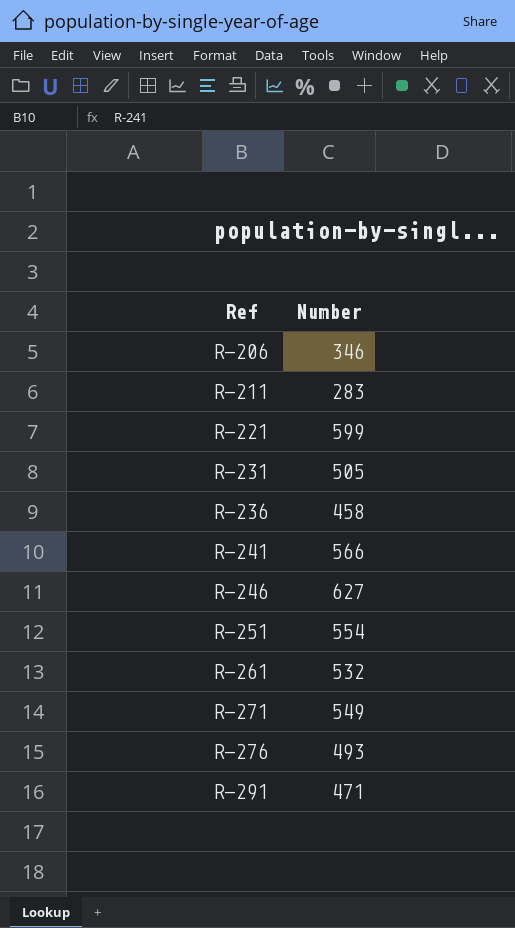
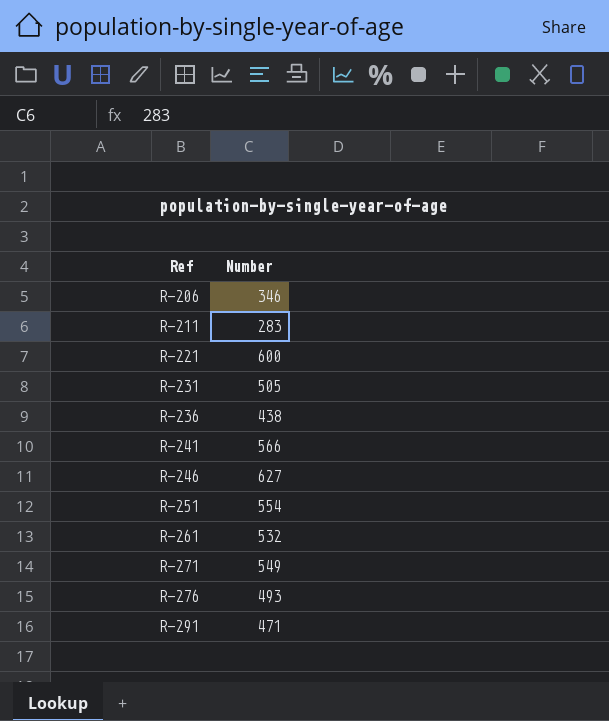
R-221 | Number: 599 -> 600
R-236 | Number: 458 -> 438

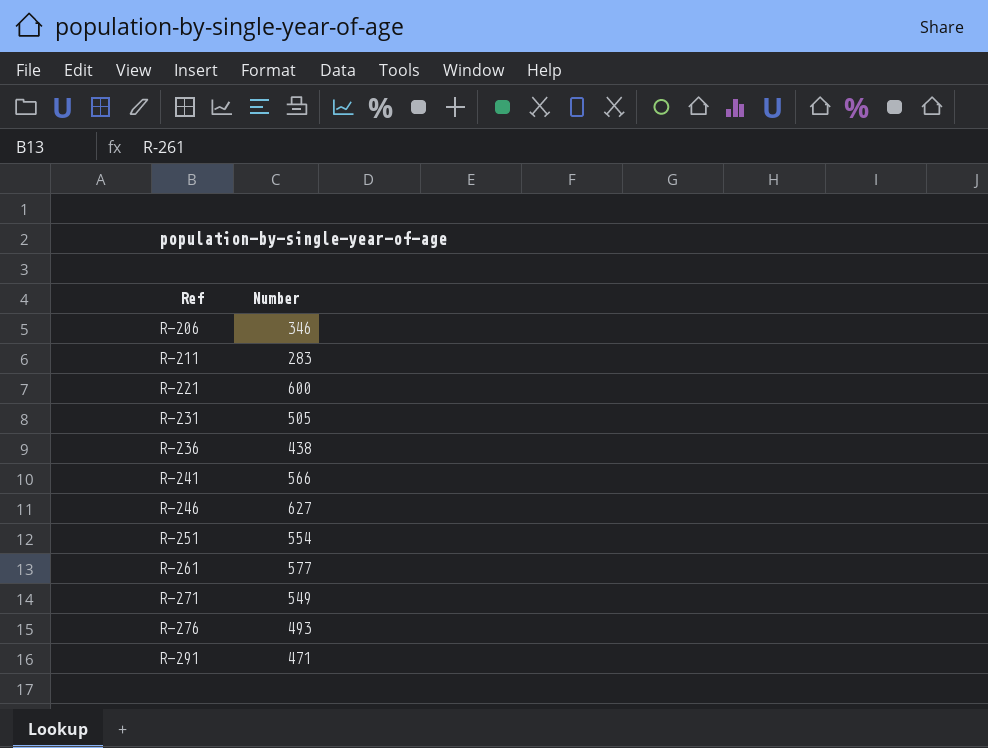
R-261 | Number: 532 -> 577

